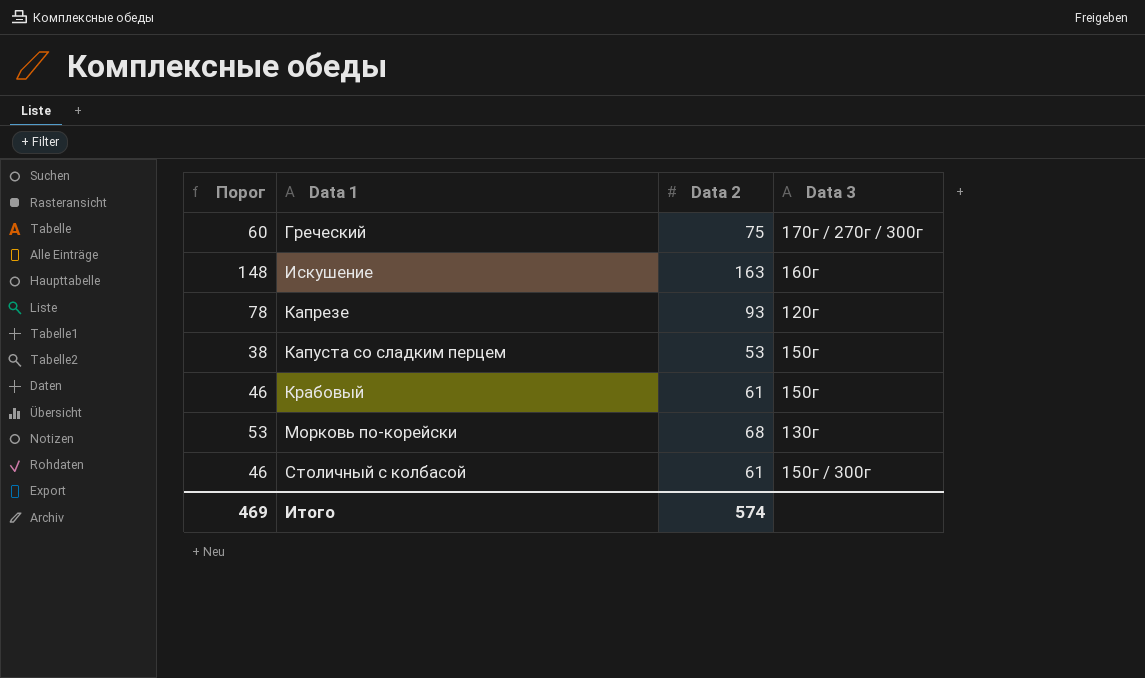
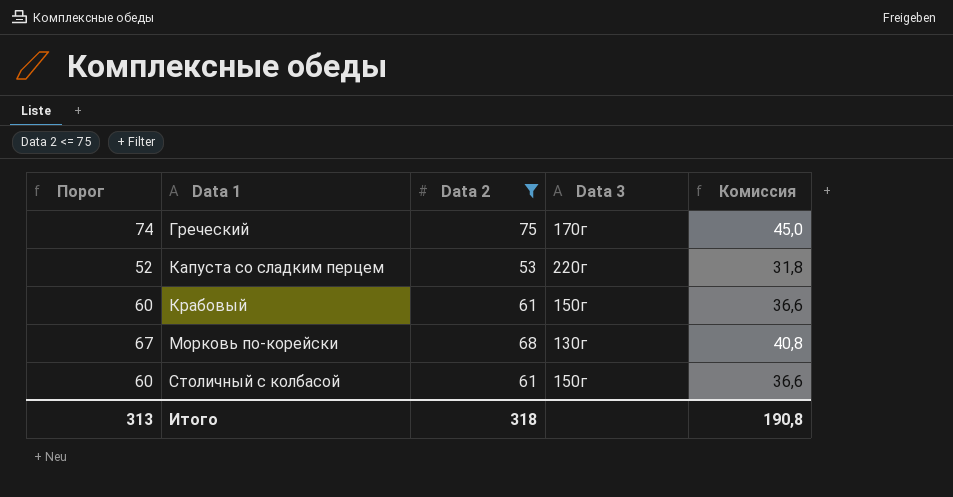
filter: none -> Data 2 <= 75
column Порог | formula: [Data 2] - 15 -> [Data 2] - 1
column Комиссия | formula: none -> [Data 2] * 0,6
Греческий | Data 3: 170г / 270г / 300г -> 170г
Капуста со сладким перцем | Data 3: 150г -> 220г
Столичный с колбасой | Data 3: 150г / 300г -> 150г
Итого | Порог: 469 -> 313
Итого | Data 2: 574 -> 318

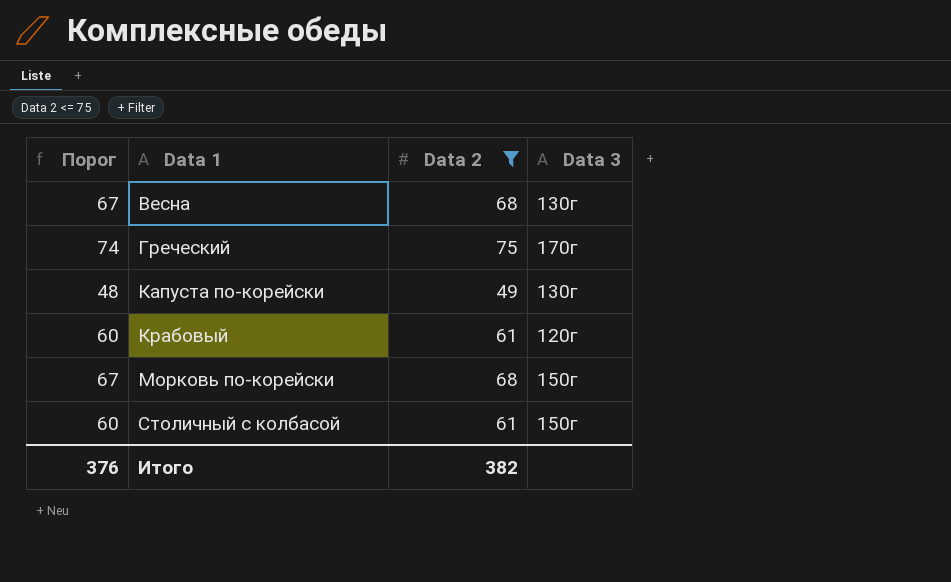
column Комиссия | formula: [Data 2] * 0,6 -> none
row Капуста со сладким перцем: 52 | 53 | 220г | 31,8 -> none
row Весна: none -> 67 | 68 | 130г
row Капуста по-корейски: none -> 48 | 49 | 130г
Крабовый | Data 3: 150г -> 120г
Морковь по-корейски | Data 3: 130г -> 150г
Итого | Порог: 313 -> 376
Итого | Data 2: 318 -> 382

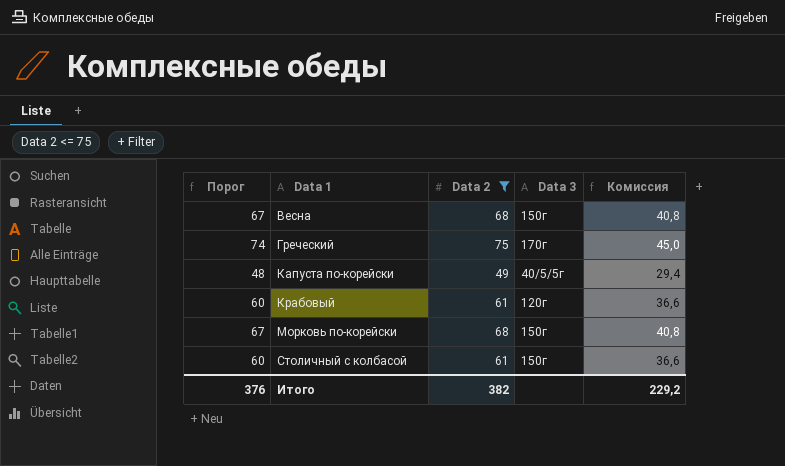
column Комиссия | formula: none -> [Data 2] * 0,6
Весна | Data 3: 130г -> 150г
Капуста по-корейски | Data 3: 130г -> 40/5/5г

